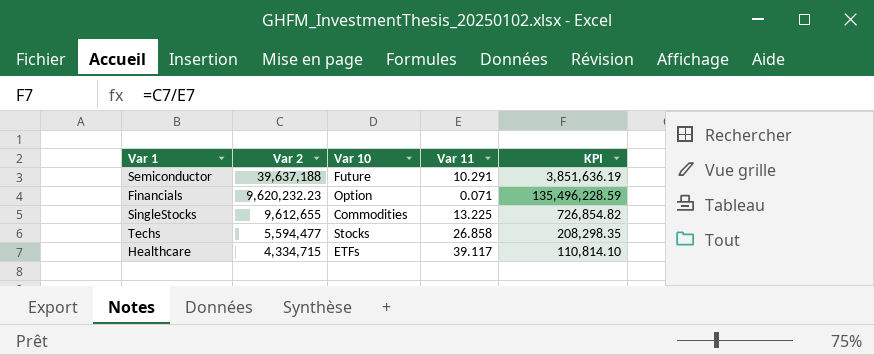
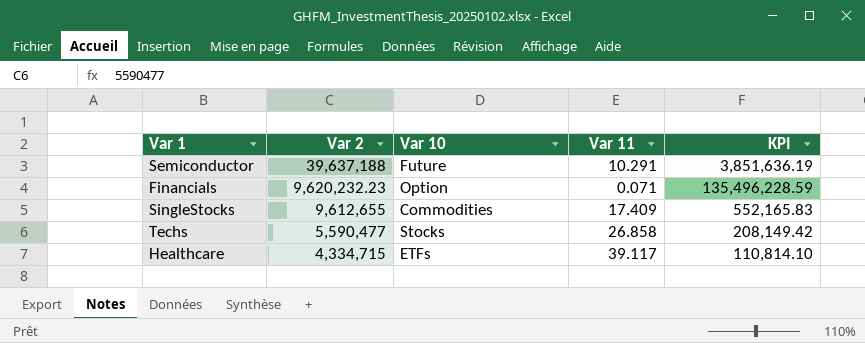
SingleStocks | Var 11: 13.225 -> 17.409
SingleStocks | KPI: 726,854.82 -> 552,165.83
Techs | Var 2: 5,594,477 -> 5,590,477
Techs | KPI: 208,298.35 -> 208,149.42

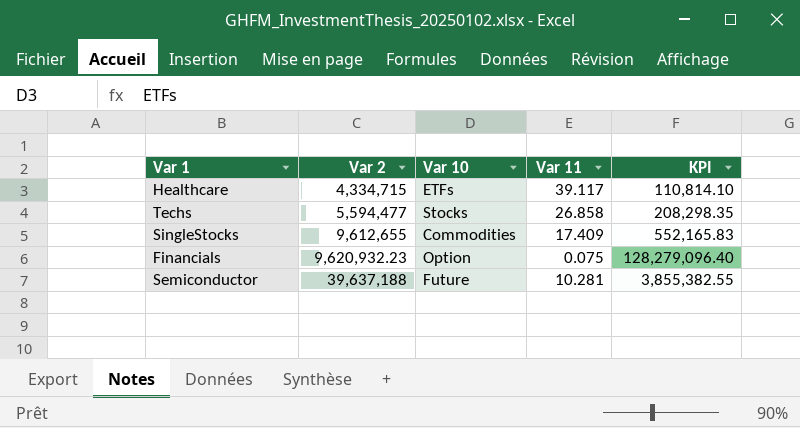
row order: Var 2 descending -> Var 2 ascending
Techs | Var 2: 5,590,477 -> 5,594,477
Techs | KPI: 208,149.42 -> 208,298.35
Financials | Var 2: 9,620,232.23 -> 9,620,932.23
Financials | Var 11: 0.071 -> 0.075
Financials | KPI: 135,496,228.59 -> 128,279,096.40
Semiconductor | Var 11: 10.291 -> 10.281
Semiconductor | KPI: 3,851,636.19 -> 3,855,382.55

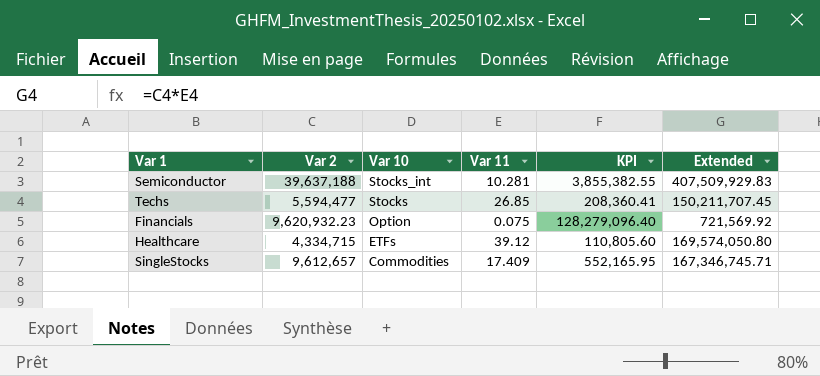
row order: Var 2 ascending -> Var 10 descending
column Extended | formula: none -> [Var 2] * [Var 11]
Semiconductor | Var 10: Future -> Stocks_int
Techs | Var 11: 26.858 -> 26.85
Techs | KPI: 208,298.35 -> 208,360.41
Healthcare | Var 11: 39.117 -> 39.12
Healthcare | KPI: 110,814.10 -> 110,805.60
SingleStocks | Var 2: 9,612,655 -> 9,612,657
SingleStocks | KPI: 552,165.83 -> 552,165.95

